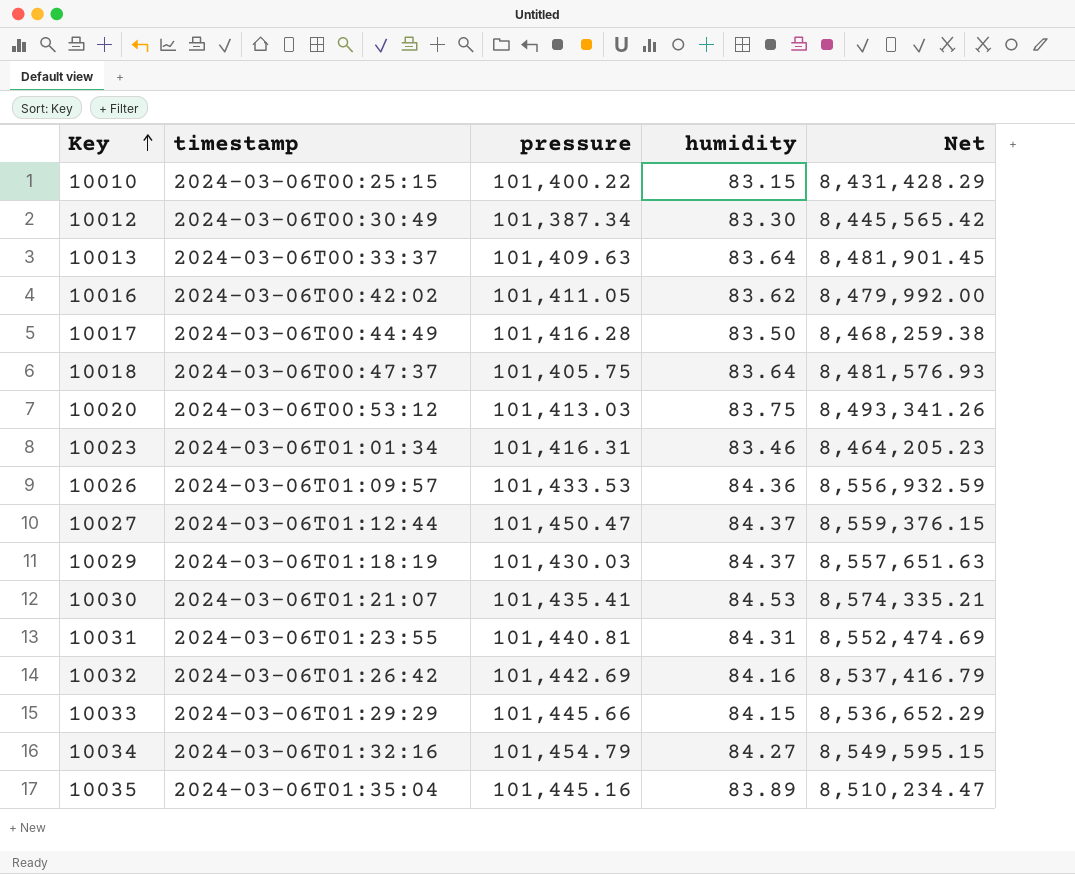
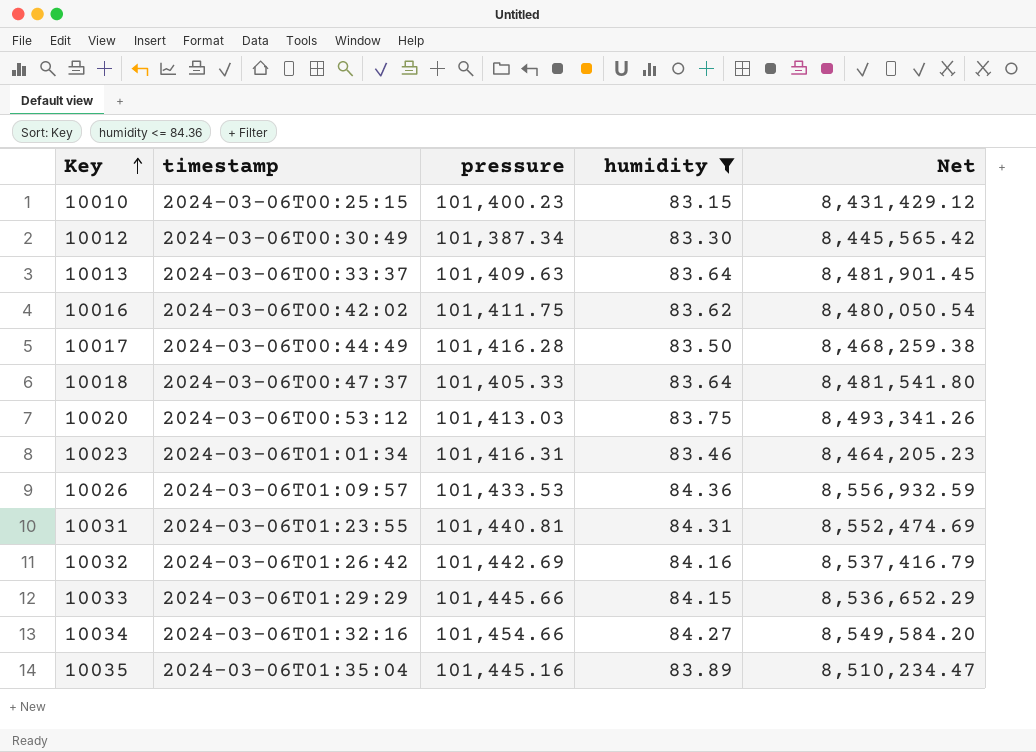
filter: none -> humidity <= 84.36
10010 | pressure: 101,400.22 -> 101,400.23
10010 | Net: 8,431,428.29 -> 8,431,429.12
10016 | pressure: 101,411.05 -> 101,411.75
10016 | Net: 8,479,992.00 -> 8,480,050.54
10018 | pressure: 101,405.75 -> 101,405.33
10018 | Net: 8,481,576.93 -> 8,481,541.80
10034 | pressure: 101,454.79 -> 101,454.66
10034 | Net: 8,549,595.15 -> 8,549,584.20

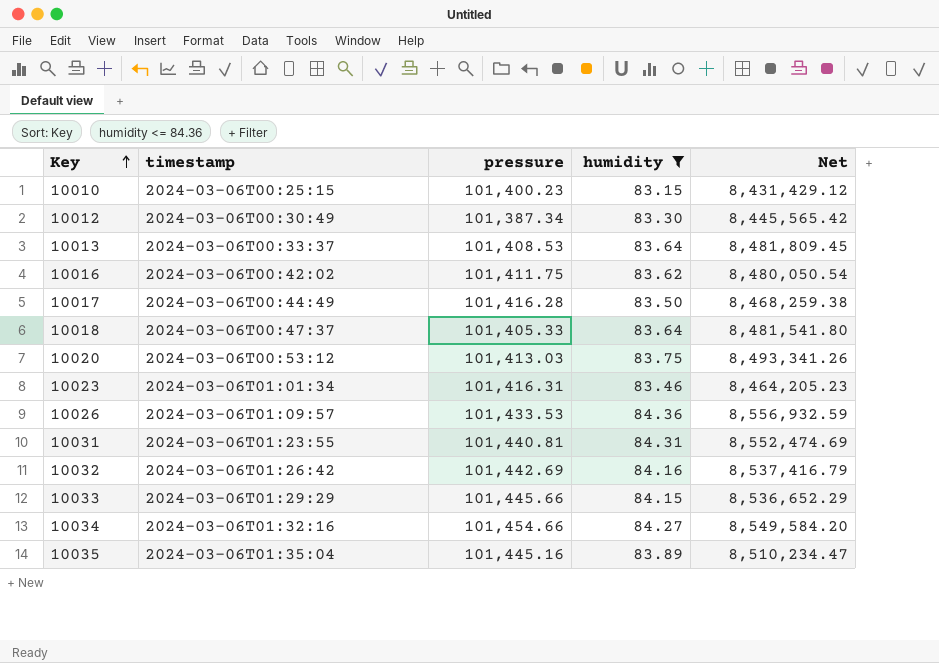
10013 | pressure: 101,409.63 -> 101,408.53
10013 | Net: 8,481,901.45 -> 8,481,809.45

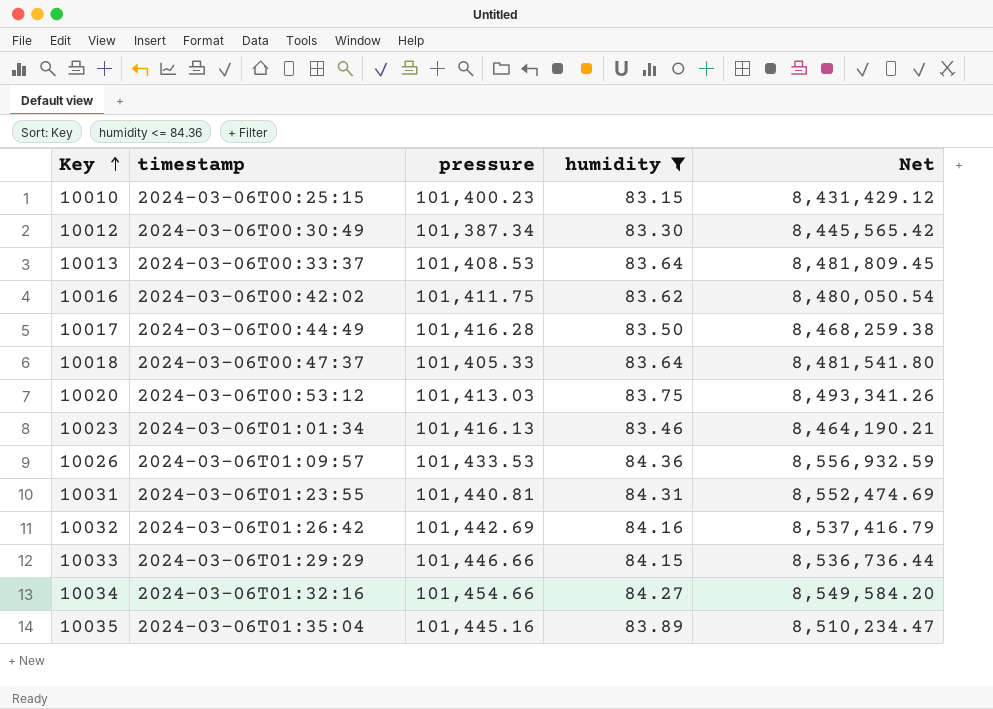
10023 | pressure: 101,416.31 -> 101,416.13
10023 | Net: 8,464,205.23 -> 8,464,190.21
10033 | pressure: 101,445.66 -> 101,446.66
10033 | Net: 8,536,652.29 -> 8,536,736.44

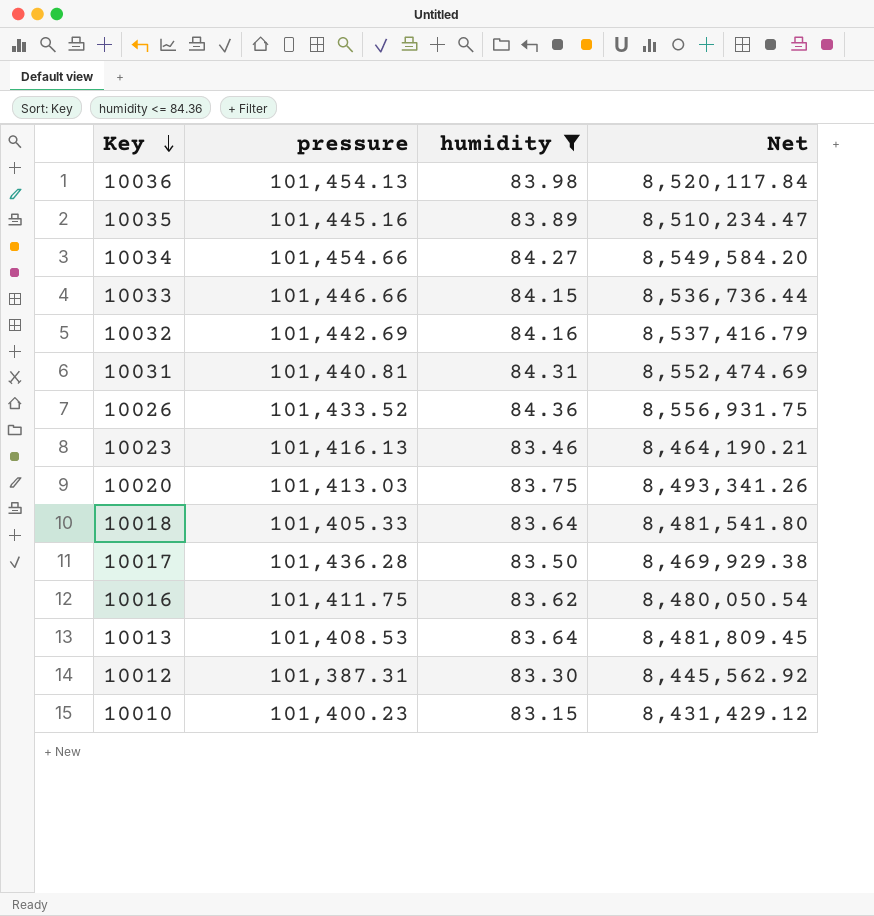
row order: Key ascending -> Key descending
column timestamp | position: 2 -> none
row 10036: none -> 101,454.13 | 83.98 | 8,520,117.84
10026 | pressure: 101,433.53 -> 101,433.52
10026 | Net: 8,556,932.59 -> 8,556,931.75
10017 | pressure: 101,416.28 -> 101,436.28
10017 | Net: 8,468,259.38 -> 8,469,929.38
10012 | pressure: 101,387.34 -> 101,387.31
10012 | Net: 8,445,565.42 -> 8,445,562.92

